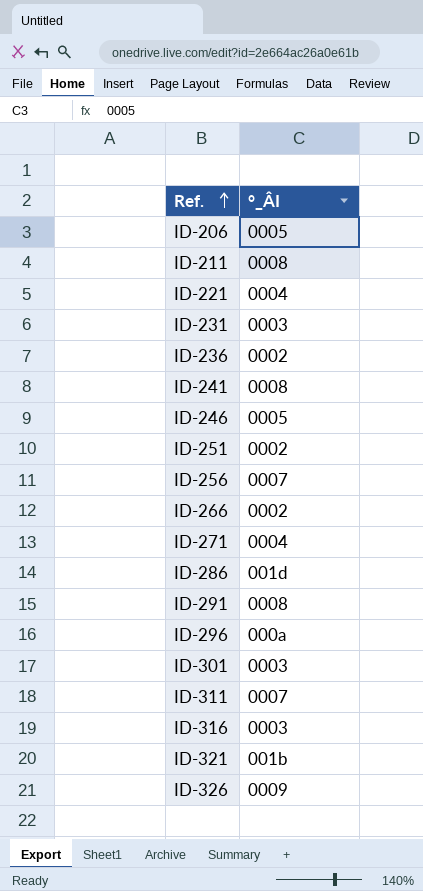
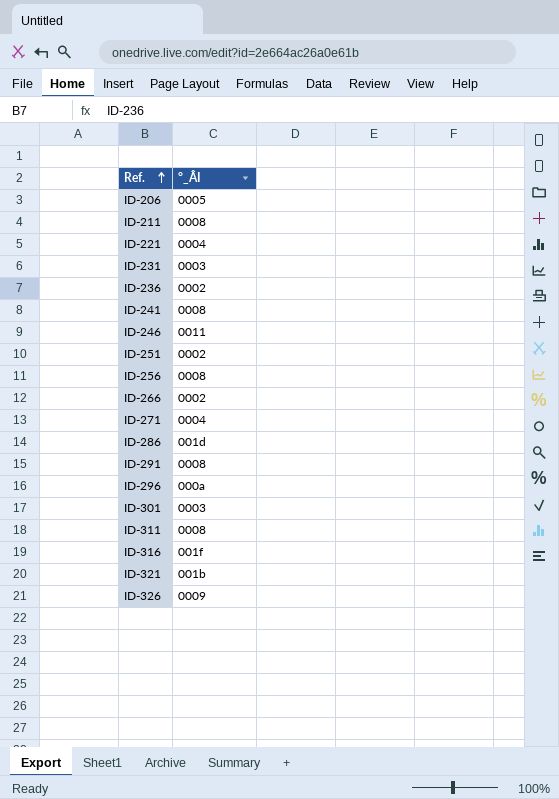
ID-246 | °_ÂI: 0005 -> 0011
ID-256 | °_ÂI: 0007 -> 0008
ID-311 | °_ÂI: 0007 -> 0008
ID-316 | °_ÂI: 0003 -> 001f

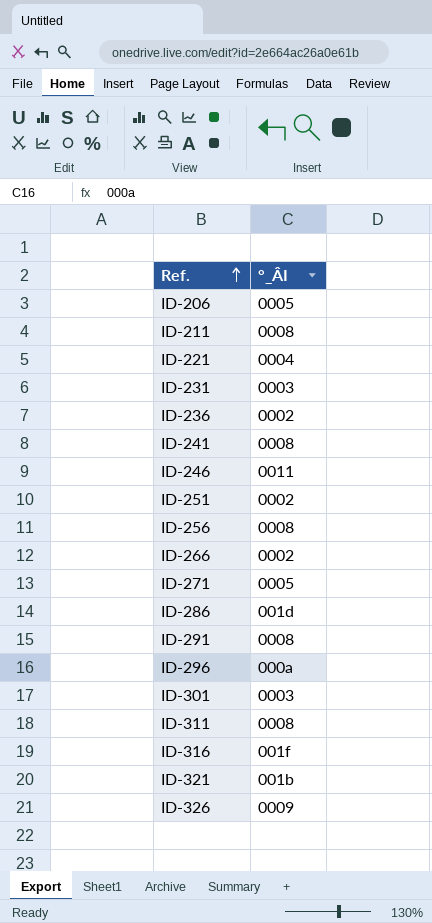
ID-271 | °_ÂI: 0004 -> 0005

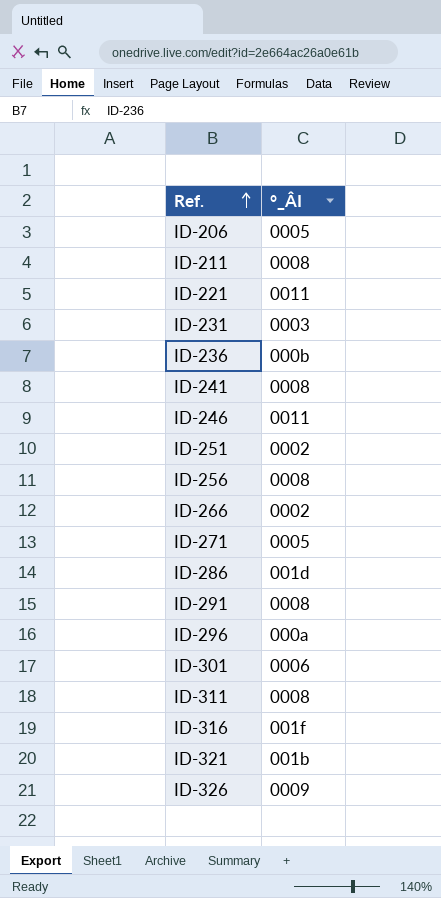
ID-221 | °_ÂI: 0004 -> 0011
ID-236 | °_ÂI: 0002 -> 000b
ID-301 | °_ÂI: 0003 -> 0006

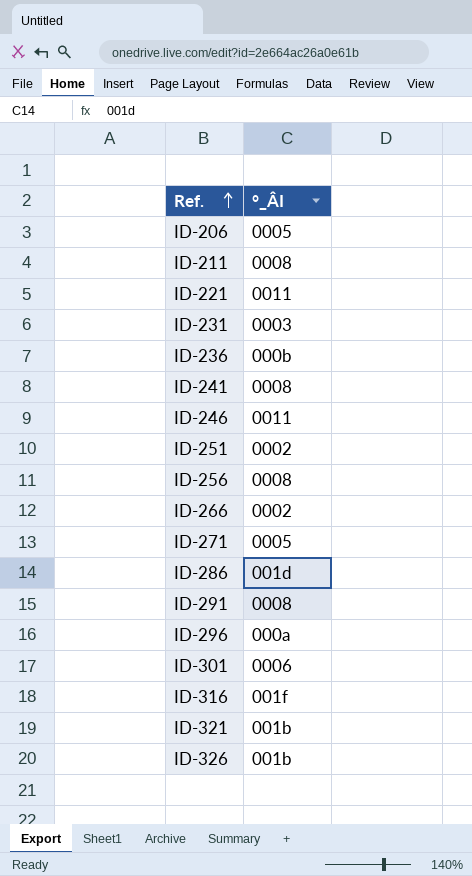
row ID-311: 0008 -> none
ID-326 | °_ÂI: 0009 -> 001b

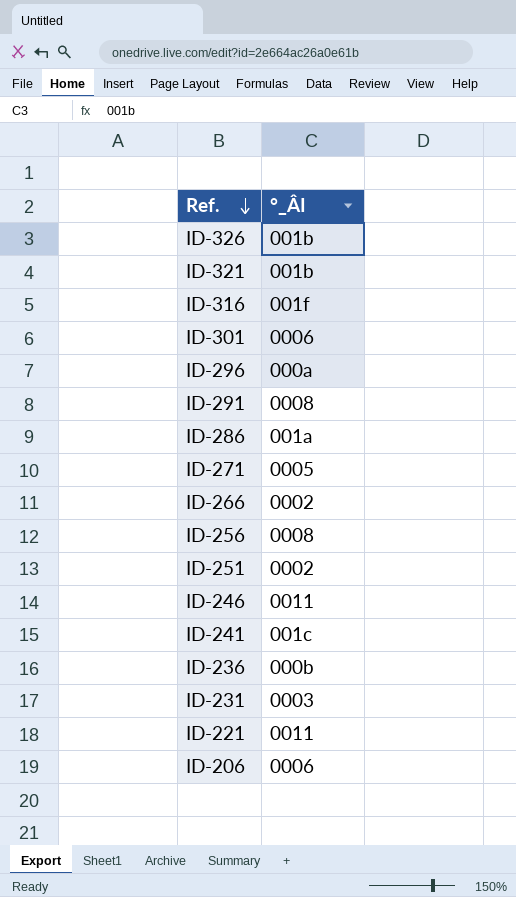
row order: Ref. ascending -> Ref. descending
row ID-211: 0008 -> none
ID-286 | °_ÂI: 001d -> 001a
ID-241 | °_ÂI: 0008 -> 001c
ID-206 | °_ÂI: 0005 -> 0006

